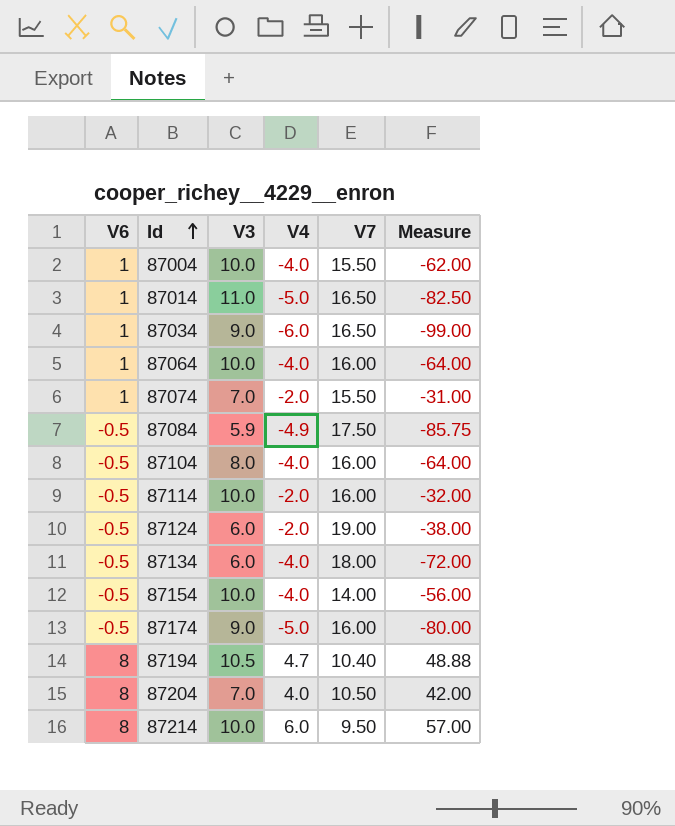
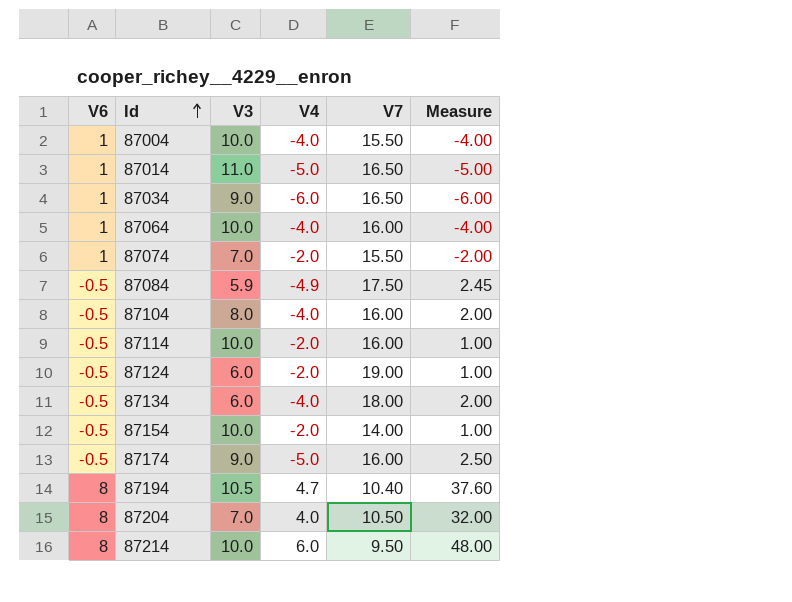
column Measure | formula: [V4] * [V7] -> [V6] * [V4]
87154 | V4: -4.0 -> -2.0

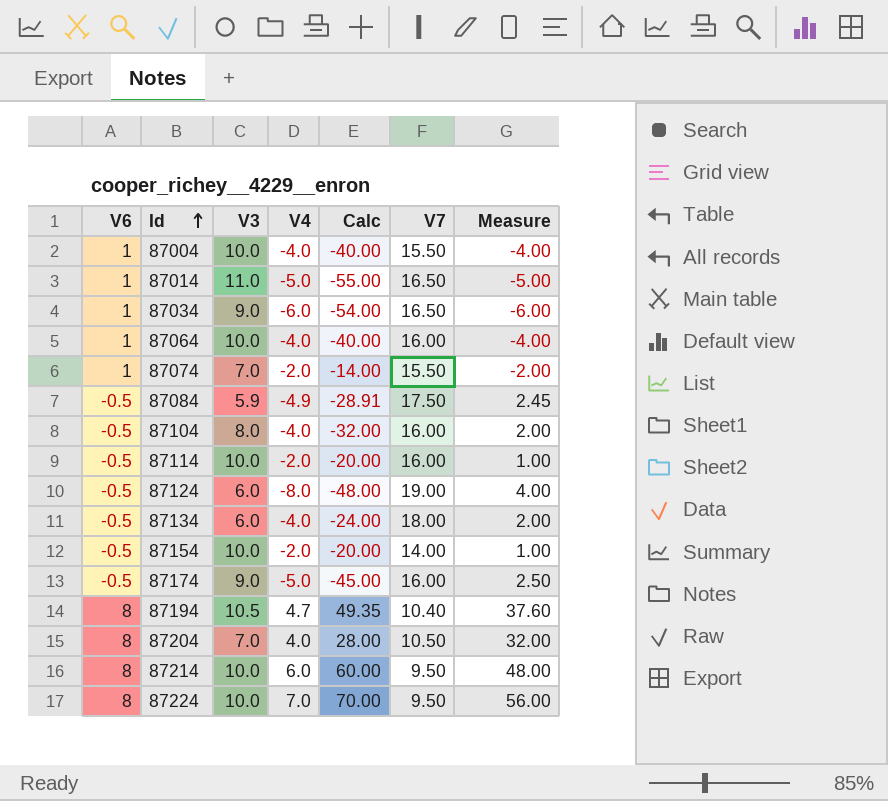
column Calc | formula: none -> [V3] * [V4]
87124 | V4: -2.0 -> -8.0
87124 | Measure: 1.00 -> 4.00
row 87224: none -> 8 | 10.0 | 7.0 | 70.00 | 9.50 | 56.00

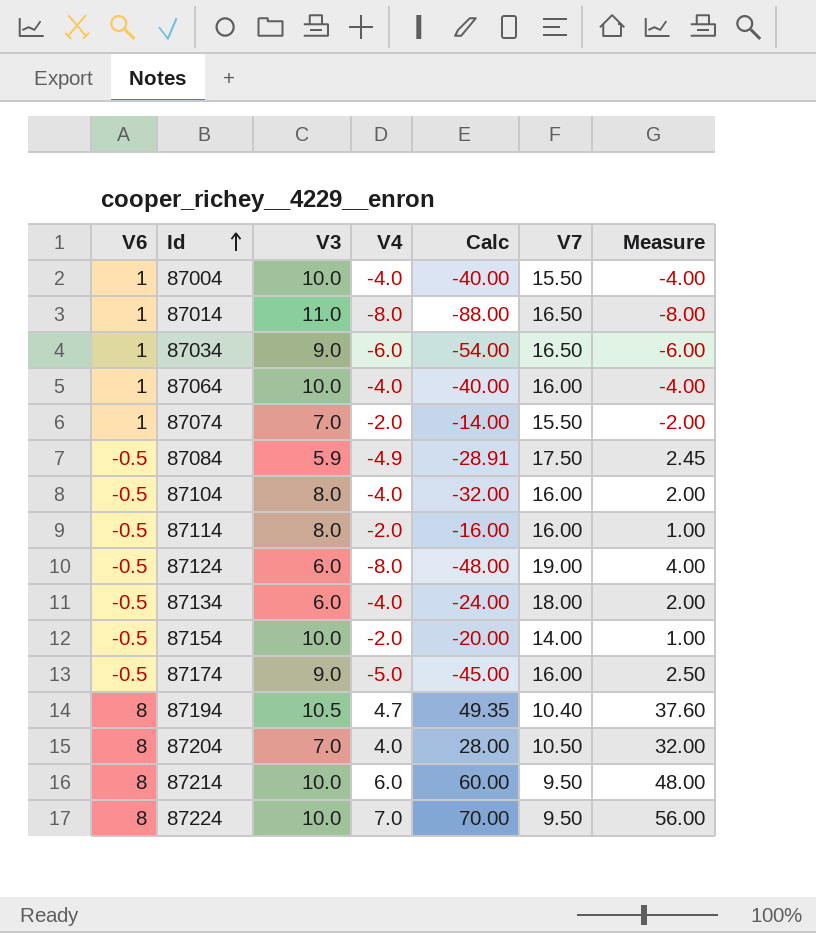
87014 | V4: -5.0 -> -8.0
87014 | Calc: -55.00 -> -88.00
87014 | Measure: -5.00 -> -8.00
87114 | V3: 10.0 -> 8.0
87114 | Calc: -20.00 -> -16.00

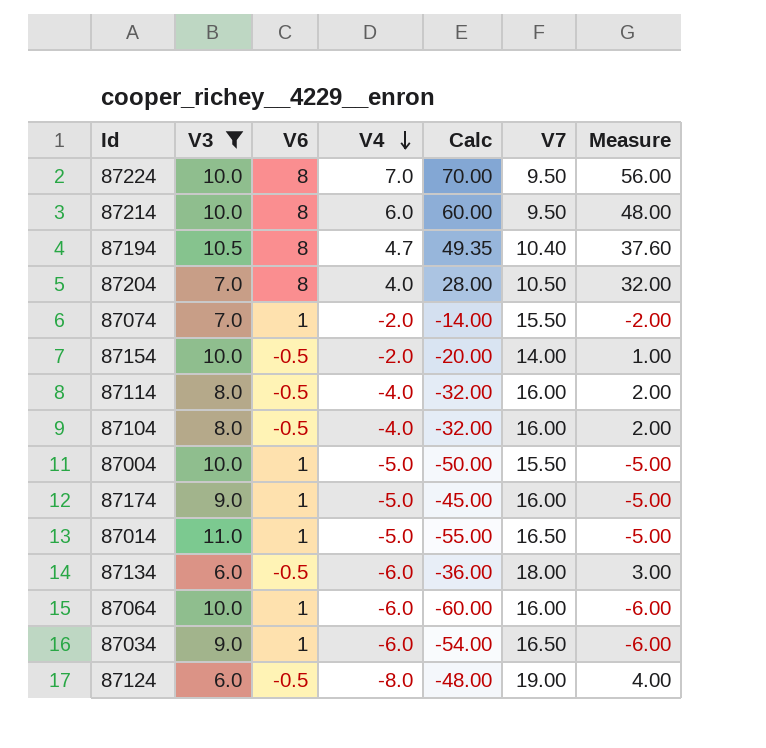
filter: none -> V3 != 5.9
row order: Id ascending -> V4 descending
column V6 | position: 1 -> 3
87114 | V4: -2.0 -> -4.0
87114 | Calc: -16.00 -> -32.00
87114 | Measure: 1.00 -> 2.00
87004 | V4: -4.0 -> -5.0
87004 | Calc: -40.00 -> -50.00
87004 | Measure: -4.00 -> -5.00
87174 | V6: -0.5 -> 1
87174 | Measure: 2.50 -> -5.00
87014 | V4: -8.0 -> -5.0
87014 | Calc: -88.00 -> -55.00
87014 | Measure: -8.00 -> -5.00
87134 | V4: -4.0 -> -6.0
87134 | Calc: -24.00 -> -36.00
87134 | Measure: 2.00 -> 3.00
87064 | V4: -4.0 -> -6.0
87064 | Calc: -40.00 -> -60.00
87064 | Measure: -4.00 -> -6.00

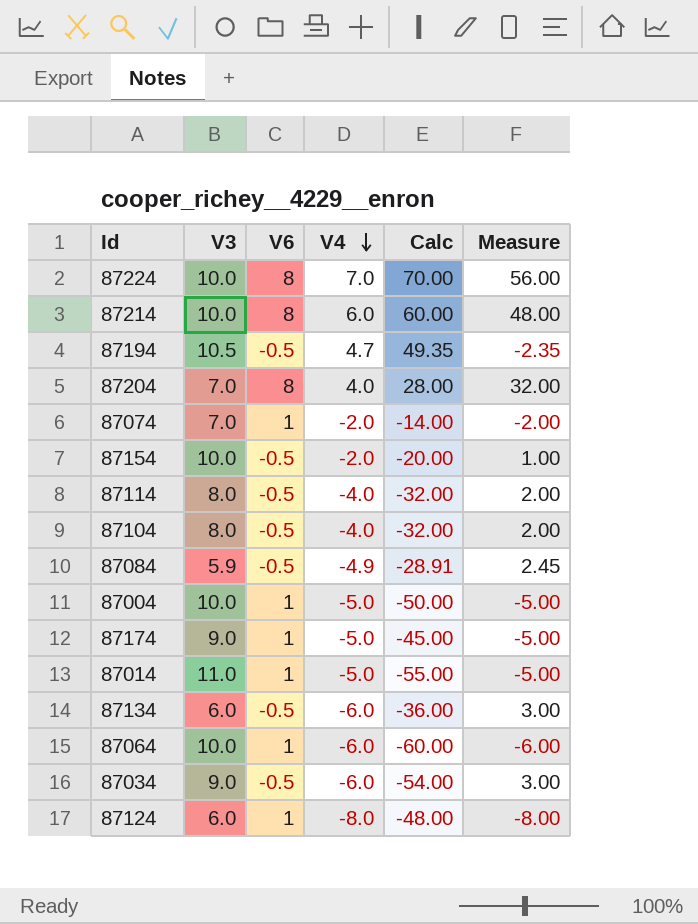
filter: V3 != 5.9 -> none
column V7 | position: 6 -> none
87194 | V6: 8 -> -0.5
87194 | Measure: 37.60 -> -2.35
87034 | V6: 1 -> -0.5
87034 | Measure: -6.00 -> 3.00
87124 | V6: -0.5 -> 1
87124 | Measure: 4.00 -> -8.00

